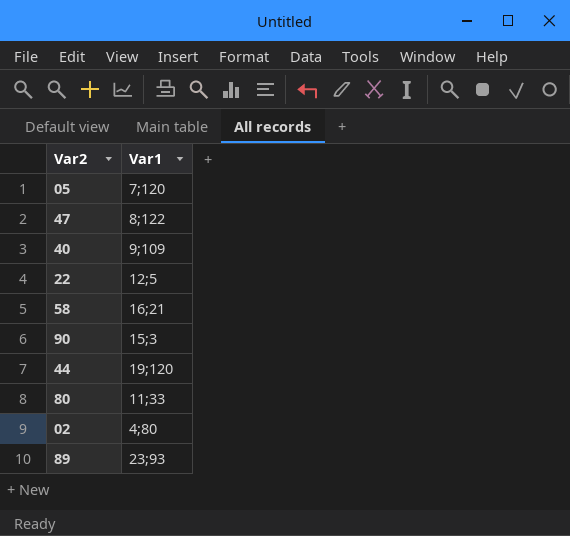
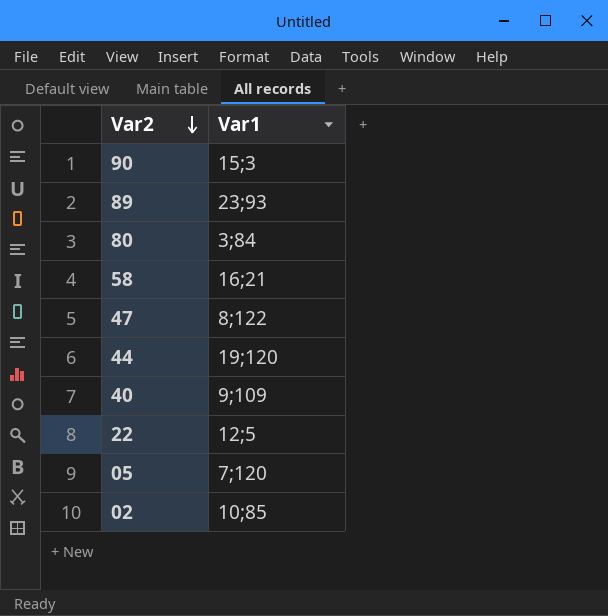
row order: none -> Var2 descending
80 | Var1: 11;33 -> 3;84
02 | Var1: 4;80 -> 10;85

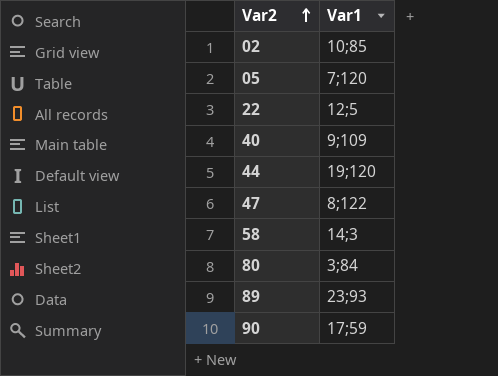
row order: Var2 descending -> Var2 ascending
58 | Var1: 16;21 -> 14;3
90 | Var1: 15;3 -> 17;59

